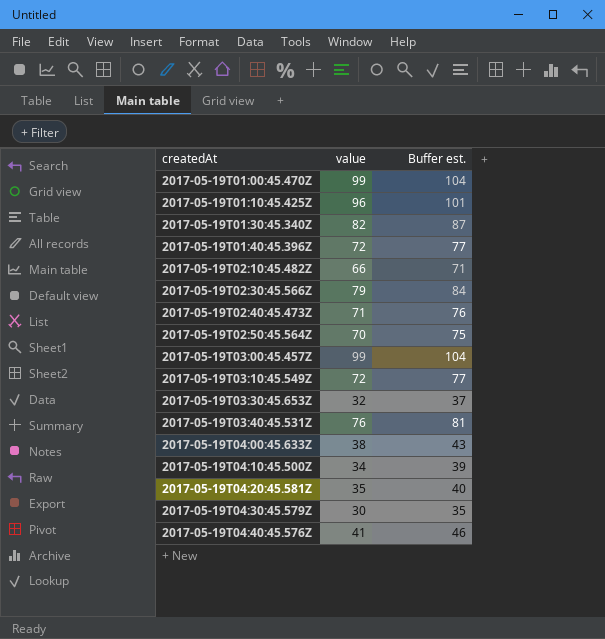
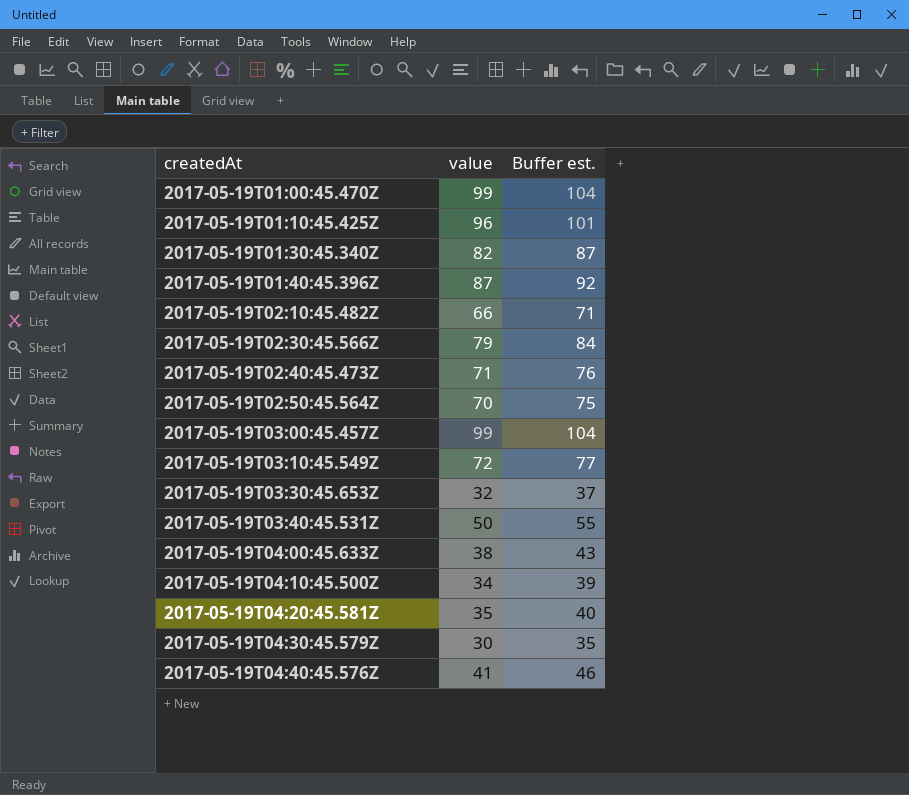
2017-05-19T01:40:45.396Z | value: 72 -> 87
2017-05-19T01:40:45.396Z | Buffer est.: 77 -> 92
2017-05-19T03:40:45.531Z | value: 76 -> 50
2017-05-19T03:40:45.531Z | Buffer est.: 81 -> 55

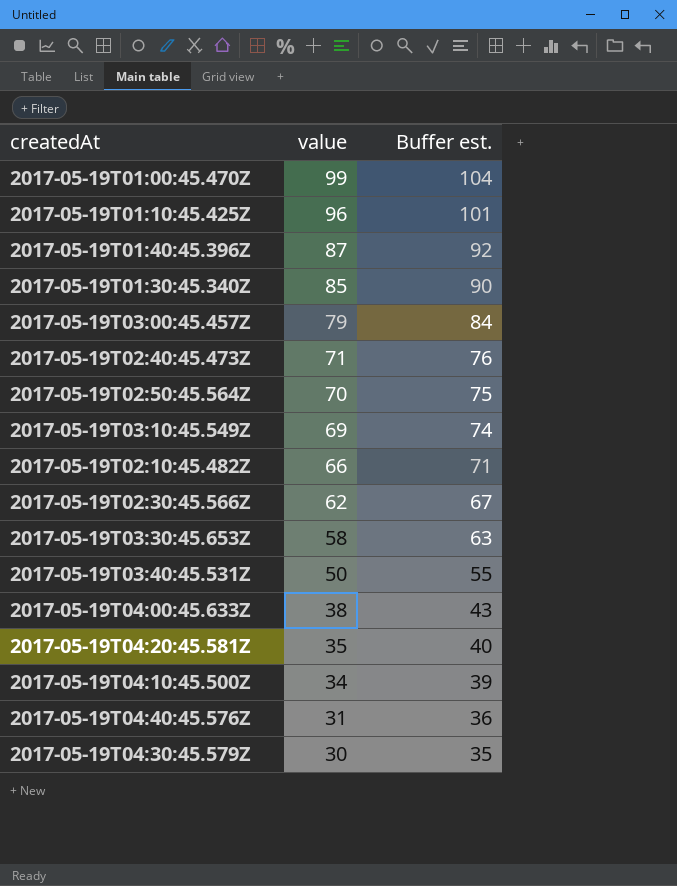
row order: createdAt ascending -> value descending
2017-05-19T01:30:45.340Z | value: 82 -> 85
2017-05-19T01:30:45.340Z | Buffer est.: 87 -> 90
2017-05-19T03:00:45.457Z | value: 99 -> 79
2017-05-19T03:00:45.457Z | Buffer est.: 104 -> 84
2017-05-19T03:10:45.549Z | value: 72 -> 69
2017-05-19T03:10:45.549Z | Buffer est.: 77 -> 74
2017-05-19T02:30:45.566Z | value: 79 -> 62
2017-05-19T02:30:45.566Z | Buffer est.: 84 -> 67
2017-05-19T03:30:45.653Z | value: 32 -> 58
2017-05-19T03:30:45.653Z | Buffer est.: 37 -> 63
2017-05-19T04:40:45.576Z | value: 41 -> 31
2017-05-19T04:40:45.576Z | Buffer est.: 46 -> 36

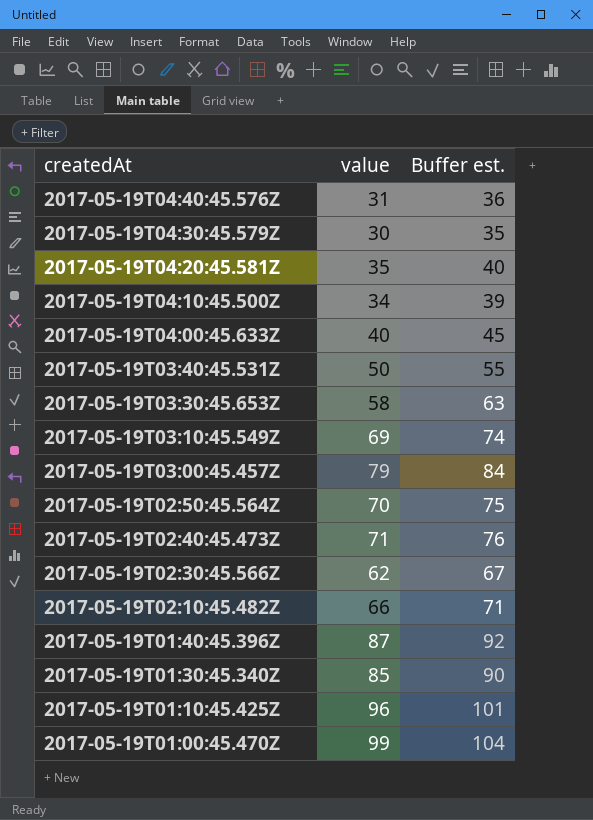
row order: value descending -> createdAt descending
2017-05-19T04:00:45.633Z | value: 38 -> 40
2017-05-19T04:00:45.633Z | Buffer est.: 43 -> 45

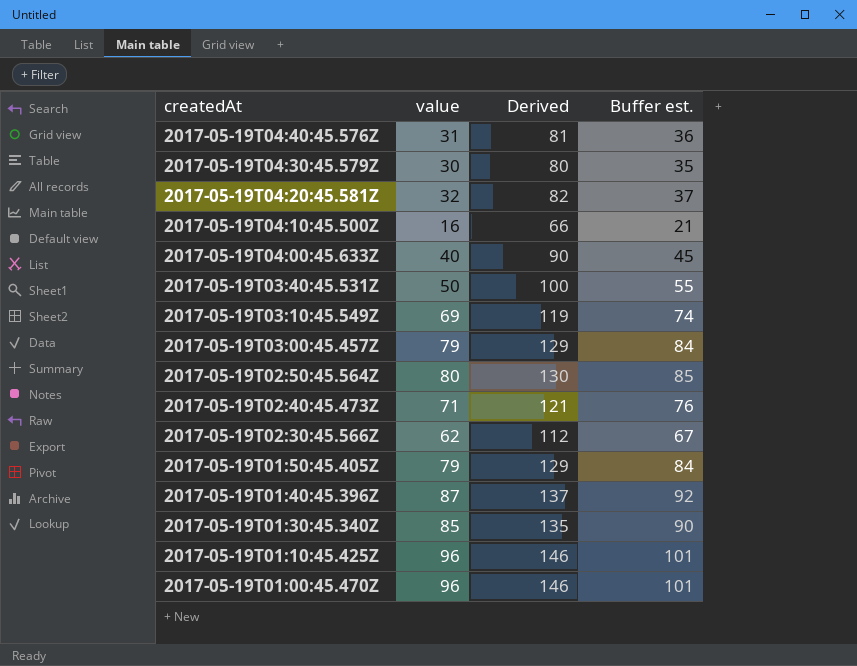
column Derived | formula: none -> [value] + 50
row 2017-05-19T03:30:45.653Z: 58 | 63 -> none
row 2017-05-19T02:10:45.482Z: 66 | 71 -> none
2017-05-19T04:20:45.581Z | value: 35 -> 32
2017-05-19T04:20:45.581Z | Buffer est.: 40 -> 37
2017-05-19T04:10:45.500Z | value: 34 -> 16
2017-05-19T04:10:45.500Z | Buffer est.: 39 -> 21
2017-05-19T02:50:45.564Z | value: 70 -> 80
2017-05-19T02:50:45.564Z | Buffer est.: 75 -> 85
row 2017-05-19T01:50:45.405Z: none -> 79 | 129 | 84
2017-05-19T01:00:45.470Z | value: 99 -> 96
2017-05-19T01:00:45.470Z | Buffer est.: 104 -> 101

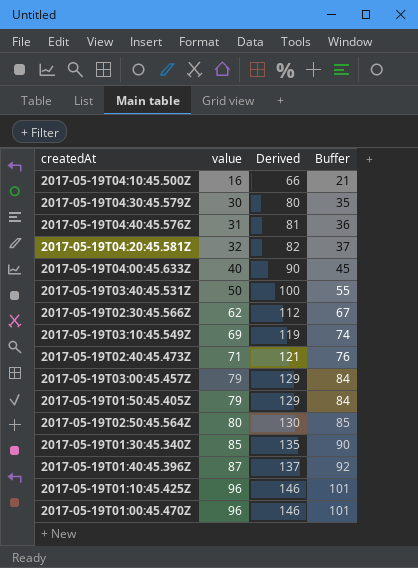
row order: createdAt descending -> value ascending
column name: Buffer est. -> Buffer

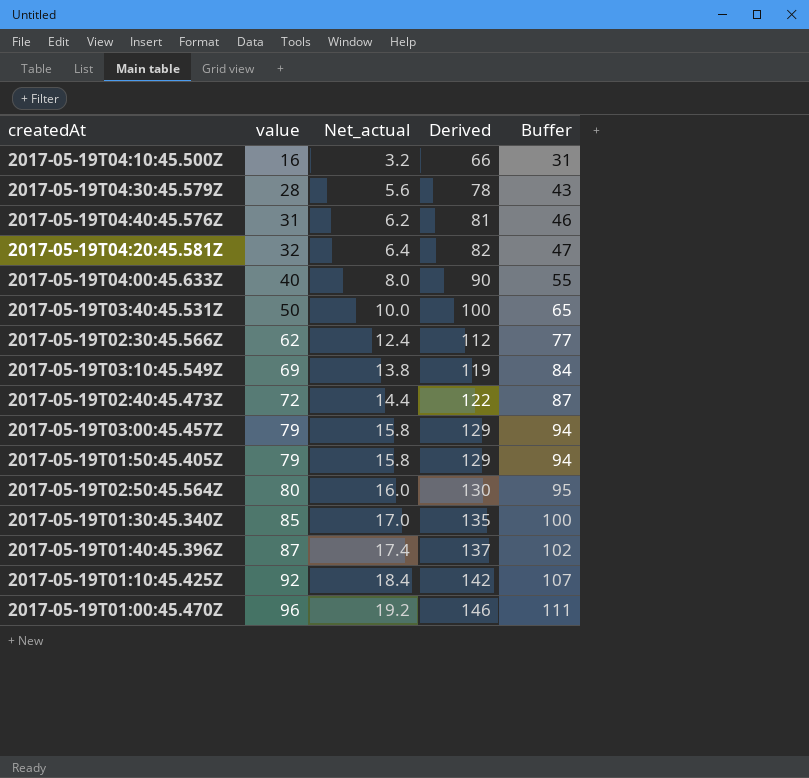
column Net_actual | formula: none -> [value] * 0.2
column Buffer | formula: [value] + 5 -> [value] + 15
2017-05-19T04:30:45.579Z | value: 30 -> 28
2017-05-19T04:30:45.579Z | Derived: 80 -> 78
2017-05-19T02:40:45.473Z | value: 71 -> 72
2017-05-19T02:40:45.473Z | Derived: 121 -> 122
2017-05-19T01:10:45.425Z | value: 96 -> 92
2017-05-19T01:10:45.425Z | Derived: 146 -> 142

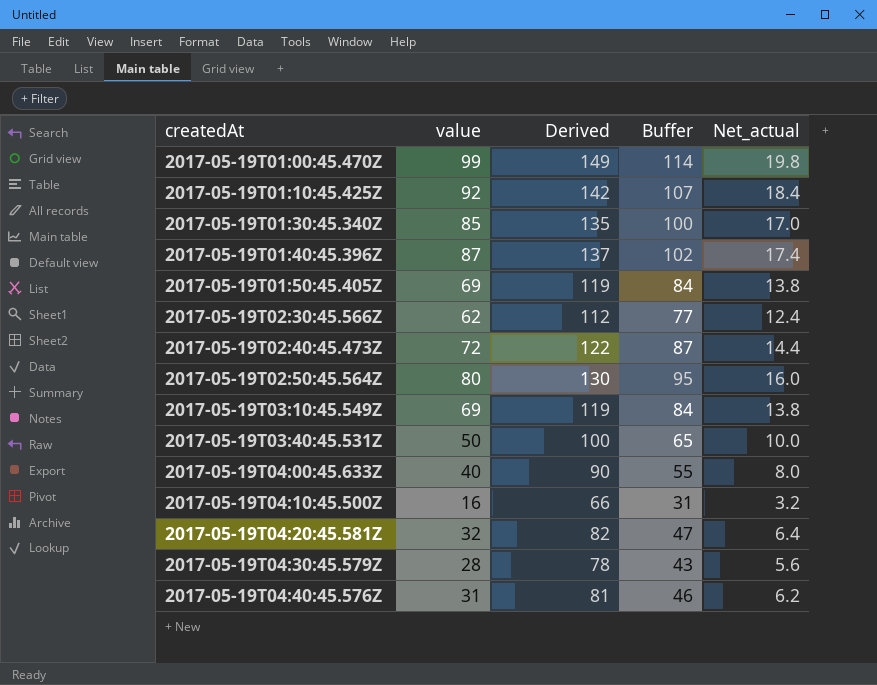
row order: value ascending -> createdAt ascending
column Net_actual | position: 3 -> 5
row 2017-05-19T03:00:45.457Z: 79 | 15.8 | 129 | 94 -> none
2017-05-19T01:00:45.470Z | value: 96 -> 99
2017-05-19T01:00:45.470Z | Derived: 146 -> 149
2017-05-19T01:00:45.470Z | Buffer: 111 -> 114
2017-05-19T01:00:45.470Z | Net_actual: 19.2 -> 19.8
2017-05-19T01:50:45.405Z | value: 79 -> 69
2017-05-19T01:50:45.405Z | Derived: 129 -> 119
2017-05-19T01:50:45.405Z | Buffer: 94 -> 84
2017-05-19T01:50:45.405Z | Net_actual: 15.8 -> 13.8

